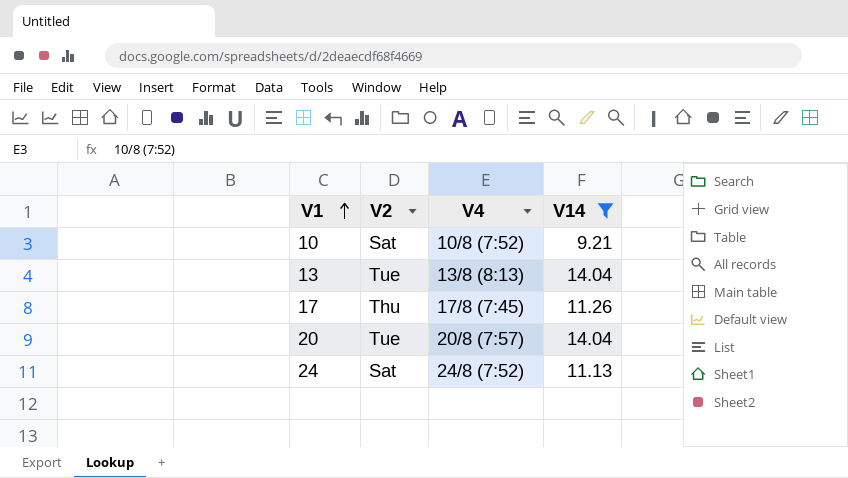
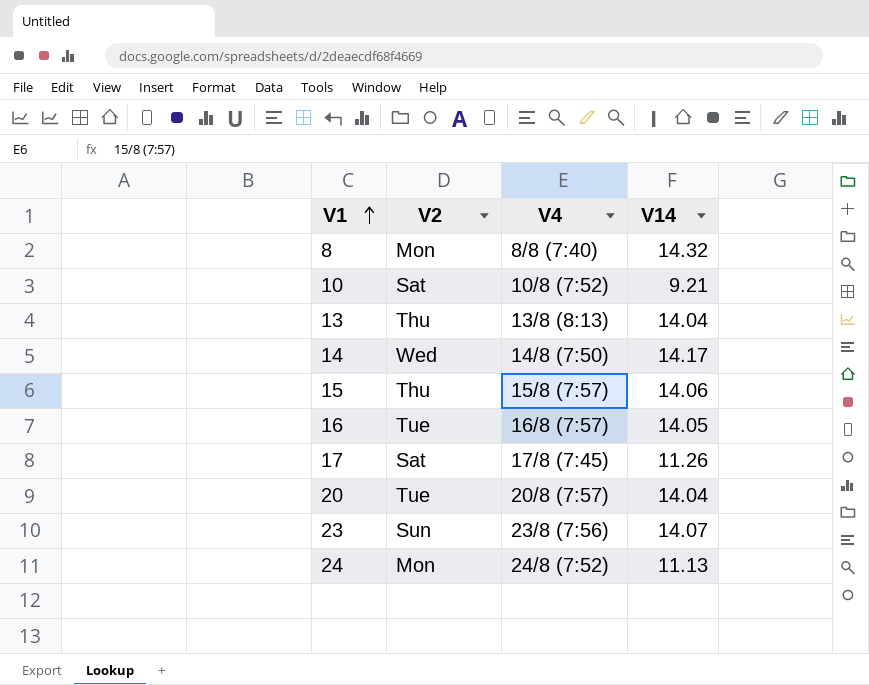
filter: V14 <= 14.04 -> none
13 | V2: Tue -> Thu
17 | V2: Thu -> Sat
24 | V2: Sat -> Mon

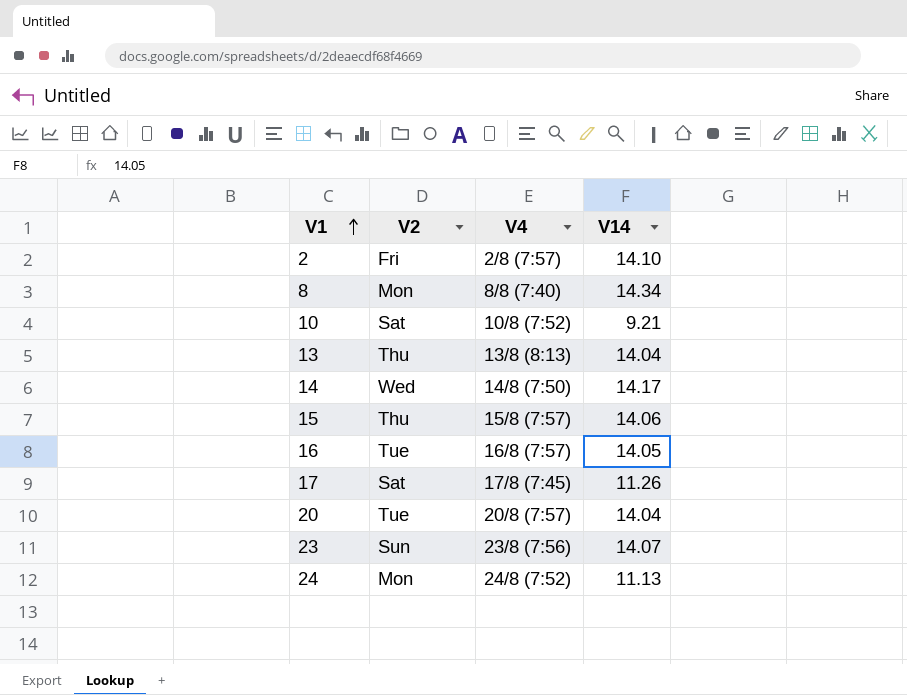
row 2: none -> Fri | 2/8 (7:57) | 14.10
8 | V14: 14.32 -> 14.34

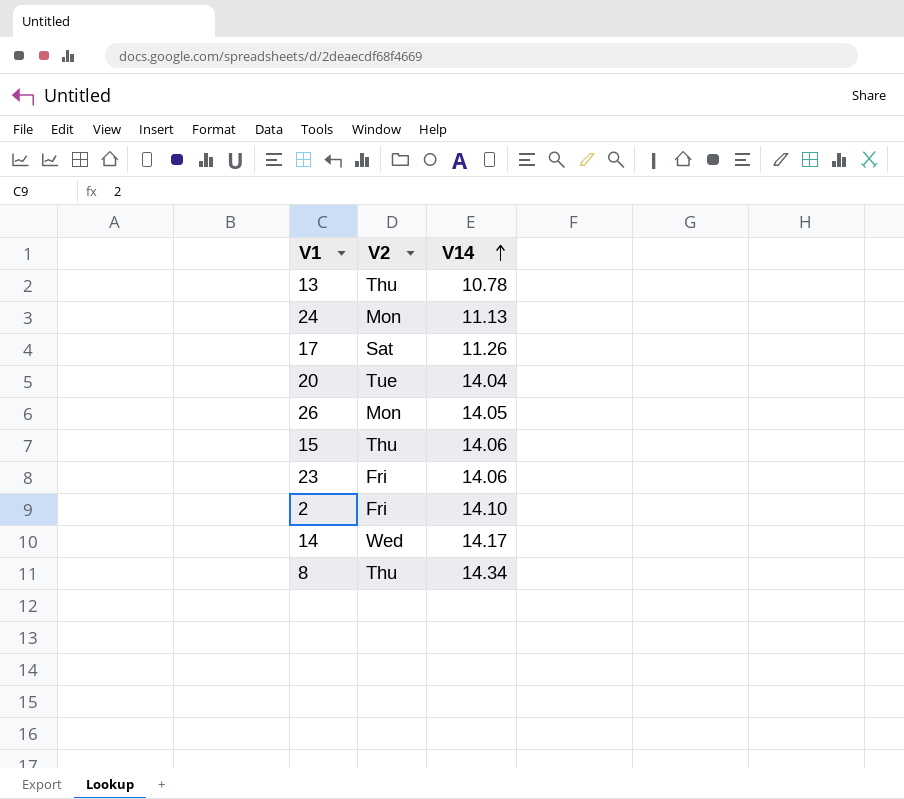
row order: V1 ascending -> V14 ascending
column V4 | position: 3 -> none
row 10: Sat | 10/8 (7:52) | 9.21 -> none
row 16: Tue | 16/8 (7:57) | 14.05 -> none
13 | V14: 14.04 -> 10.78
row 26: none -> Mon | 14.05
23 | V2: Sun -> Fri
23 | V14: 14.07 -> 14.06
8 | V2: Mon -> Thu

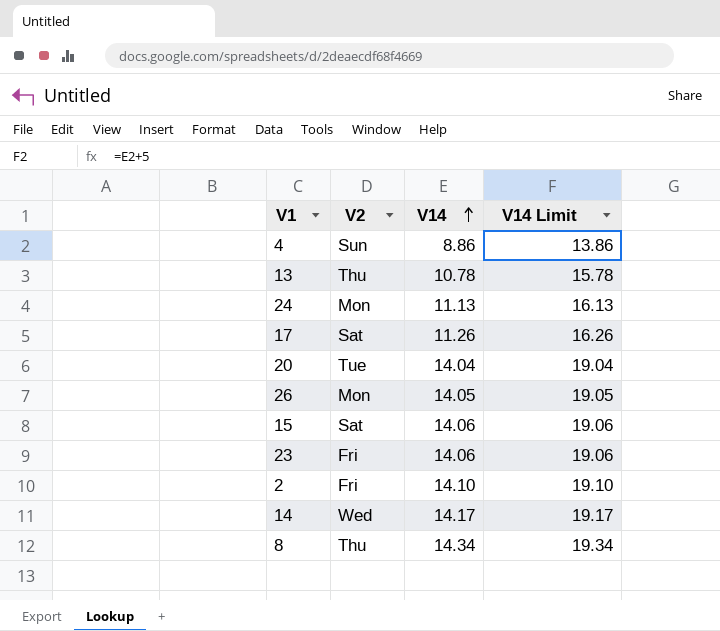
column V14 Limit | formula: none -> [V14] + 5
row 4: none -> Sun | 8.86 | 13.86
15 | V2: Thu -> Sat

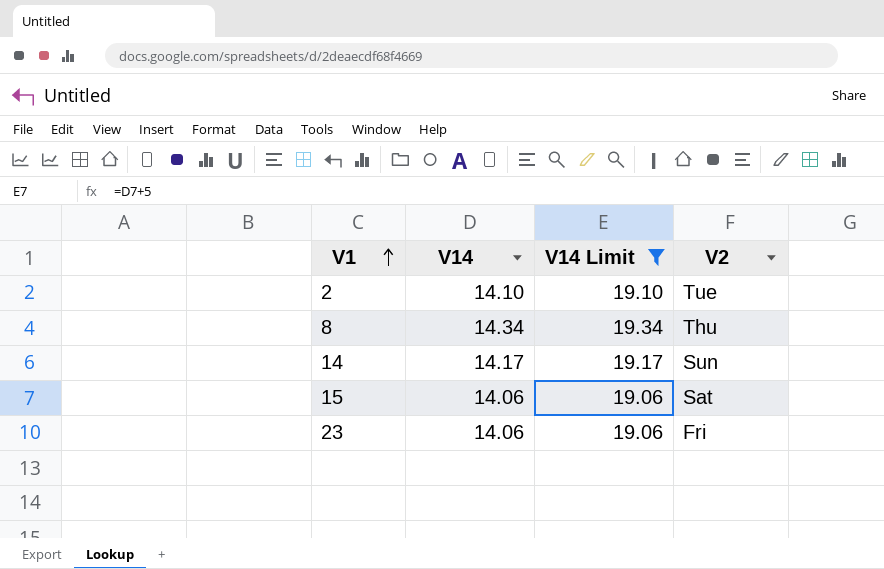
filter: none -> V14 Limit >= 19.06
row order: V14 ascending -> V1 ascending
column V2 | position: 2 -> 4
2 | V2: Fri -> Tue
14 | V2: Wed -> Sun

